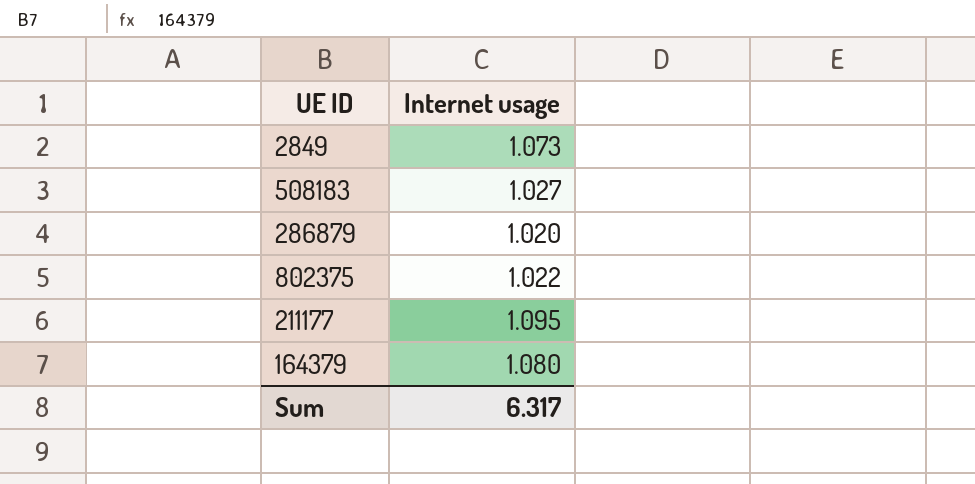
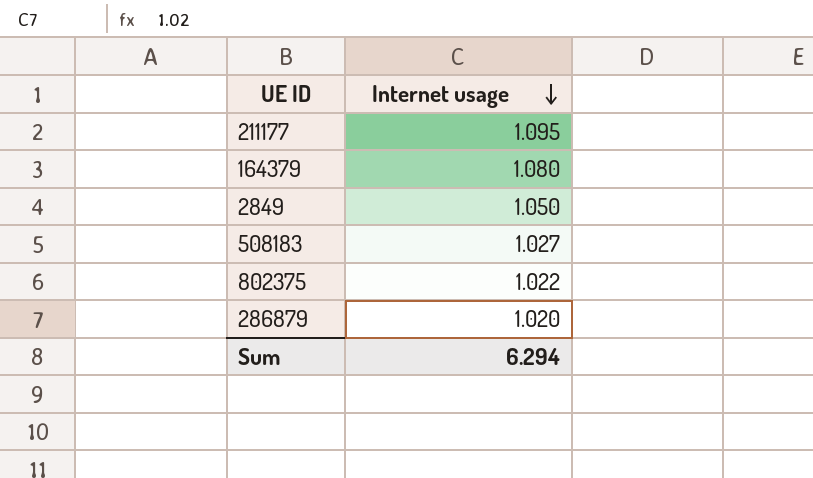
row order: none -> Internet usage descending
2849 | Internet usage: 1.073 -> 1.050
Sum | Internet usage: 6.317 -> 6.294

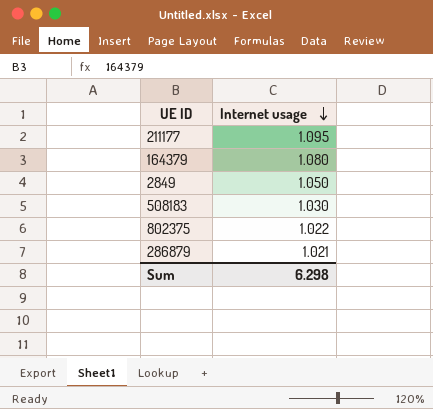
508183 | Internet usage: 1.027 -> 1.030
286879 | Internet usage: 1.020 -> 1.021
Sum | Internet usage: 6.294 -> 6.298

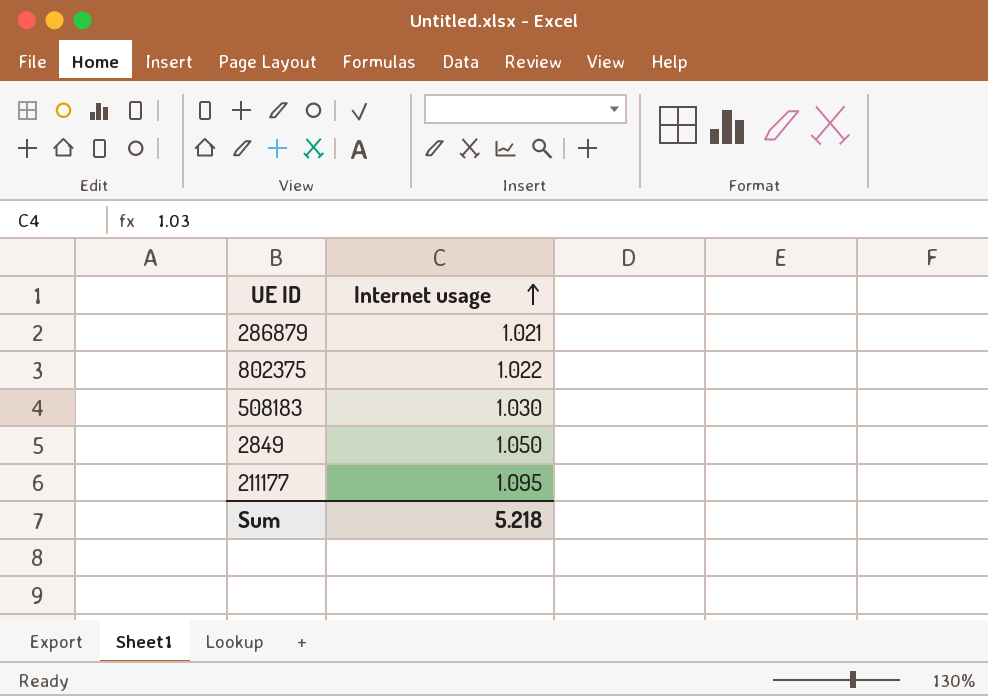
row order: Internet usage descending -> Internet usage ascending
row 164379: 1.080 -> none
Sum | Internet usage: 6.298 -> 5.218

